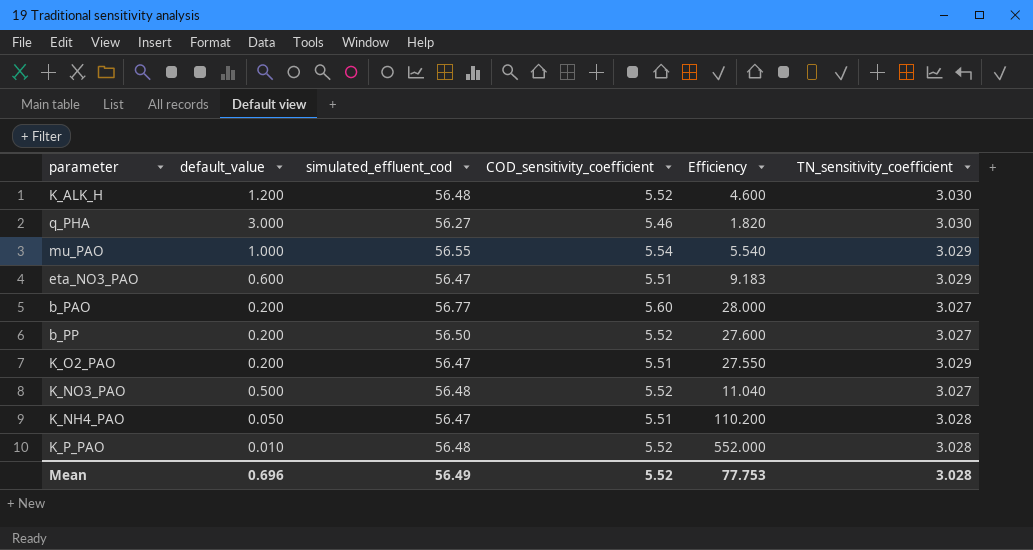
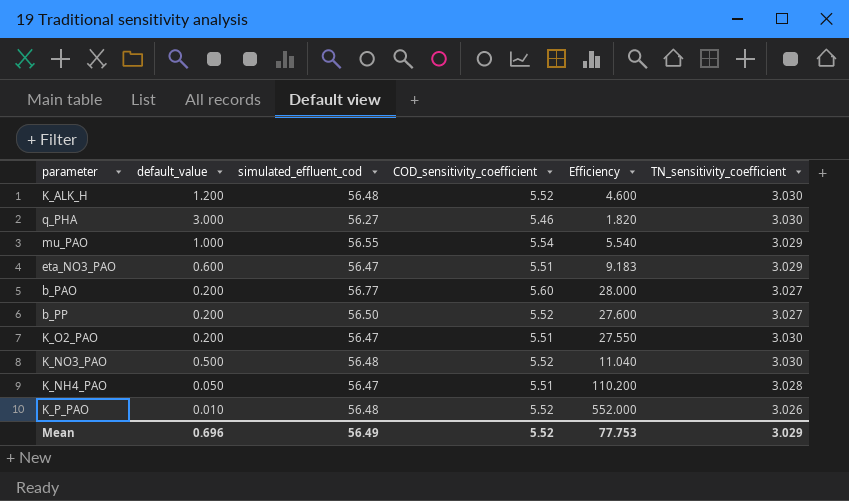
K_O2_PAO | TN_sensitivity_coefficient: 3.029 -> 3.030
K_NO3_PAO | TN_sensitivity_coefficient: 3.027 -> 3.030
K_P_PAO | TN_sensitivity_coefficient: 3.028 -> 3.026
Mean | TN_sensitivity_coefficient: 3.028 -> 3.029

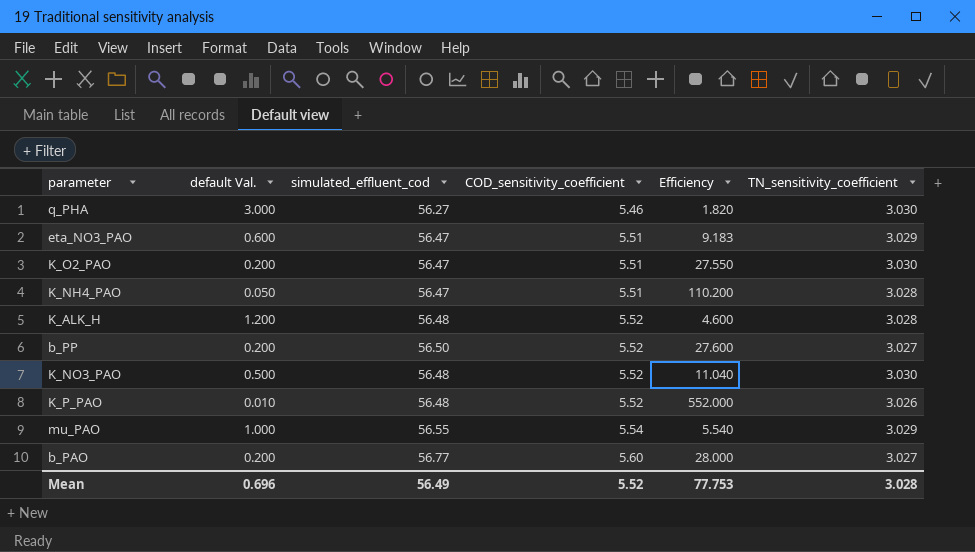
row order: none -> COD_sensitivity_coefficient ascending
column name: default_value -> default Val.
K_ALK_H | TN_sensitivity_coefficient: 3.030 -> 3.028
Mean | TN_sensitivity_coefficient: 3.029 -> 3.028

